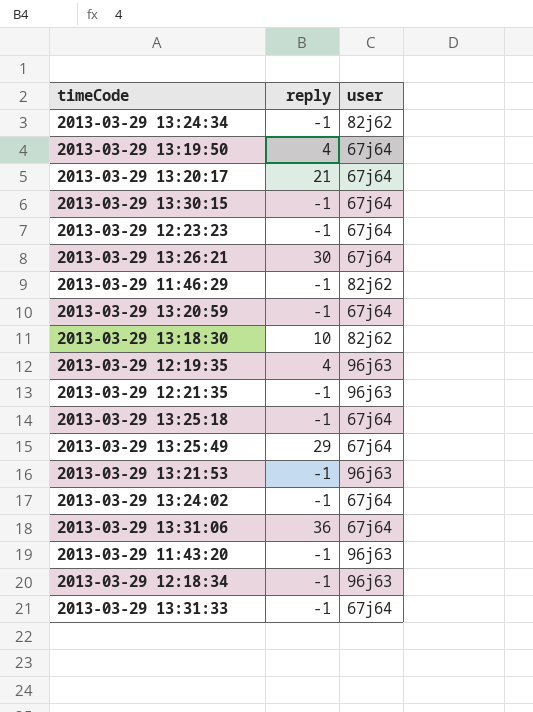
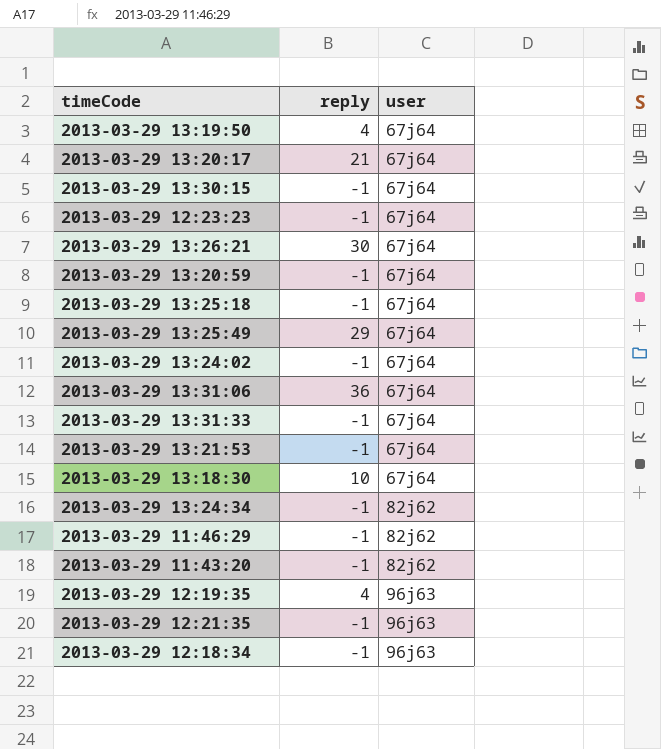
row order: none -> user ascending
2013-03-29 13:21:53 | user: 96j63 -> 67j64
2013-03-29 13:18:30 | user: 82j62 -> 67j64
2013-03-29 11:43:20 | user: 96j63 -> 82j62

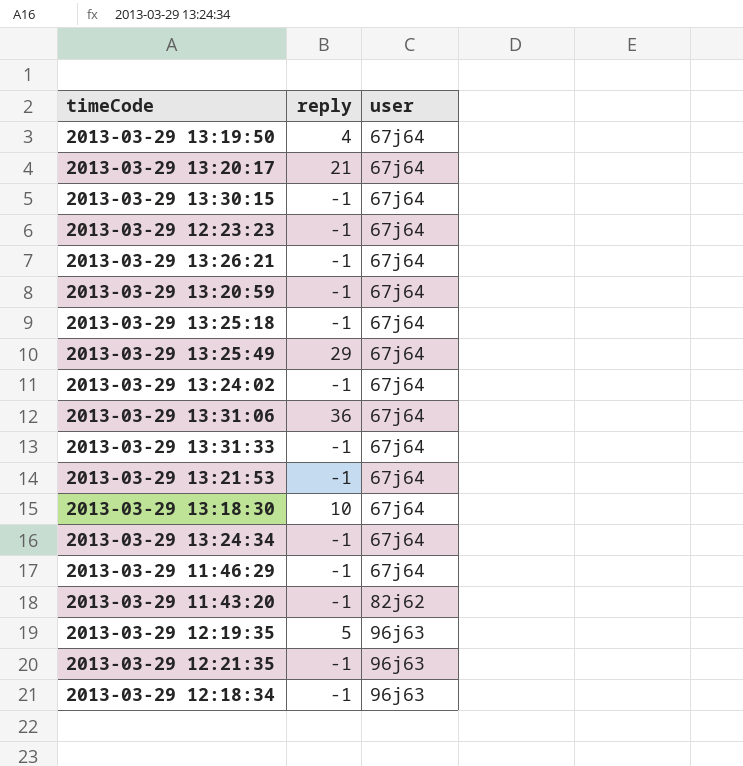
2013-03-29 13:26:21 | reply: 30 -> -1
2013-03-29 13:24:34 | user: 82j62 -> 67j64
2013-03-29 11:46:29 | user: 82j62 -> 67j64
2013-03-29 12:19:35 | reply: 4 -> 5

